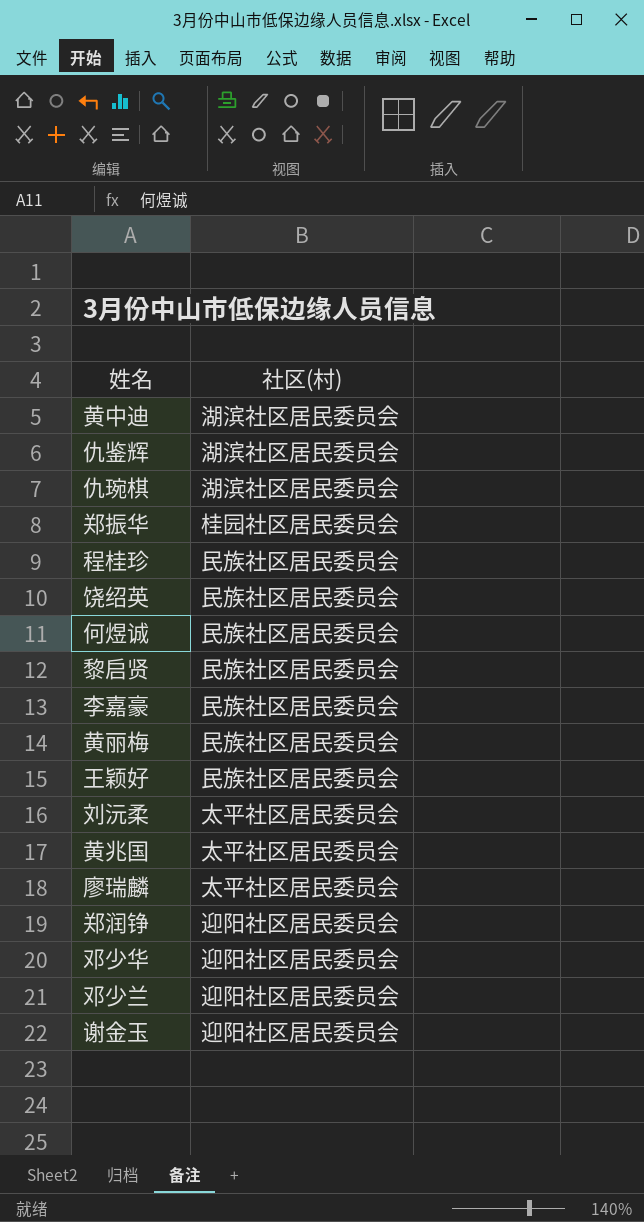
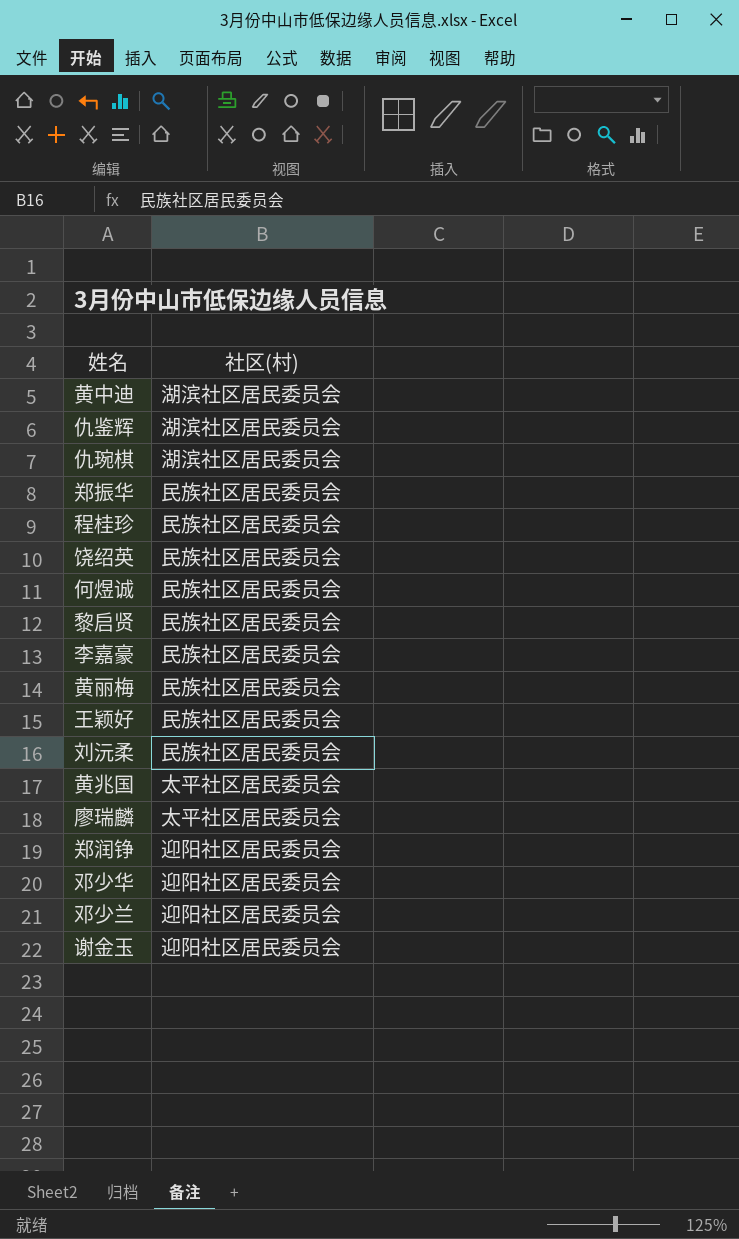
郑振华 | 社区(村): 桂园社区居民委员会 -> 民族社区居民委员会
刘沅柔 | 社区(村): 太平社区居民委员会 -> 民族社区居民委员会

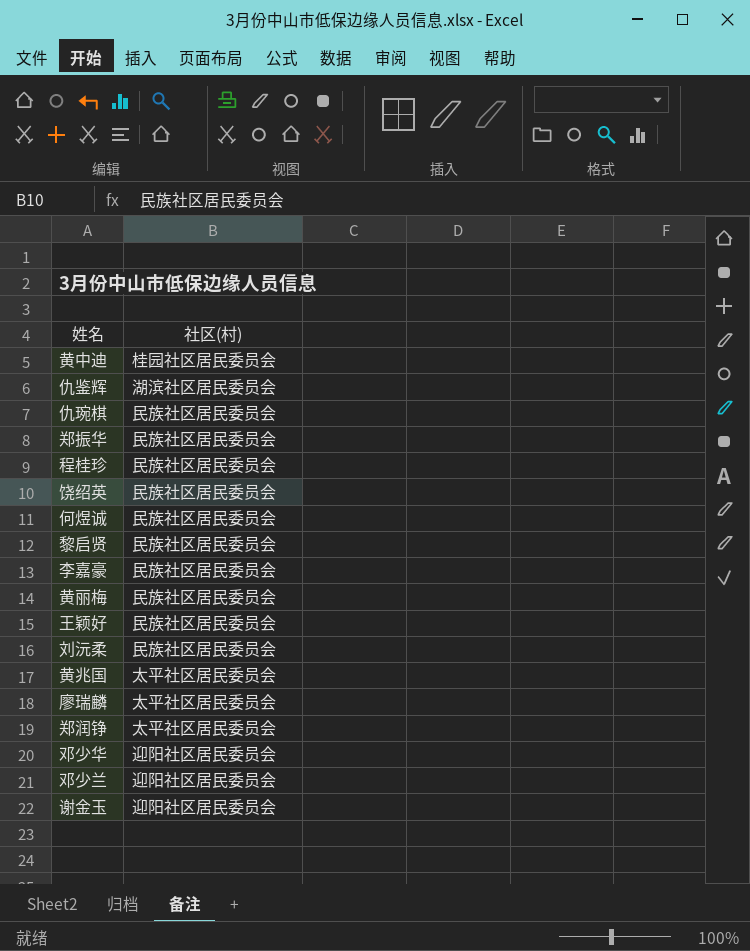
黄中迪 | 社区(村): 湖滨社区居民委员会 -> 桂园社区居民委员会
仇琬棋 | 社区(村): 湖滨社区居民委员会 -> 民族社区居民委员会
郑润铮 | 社区(村): 迎阳社区居民委员会 -> 太平社区居民委员会

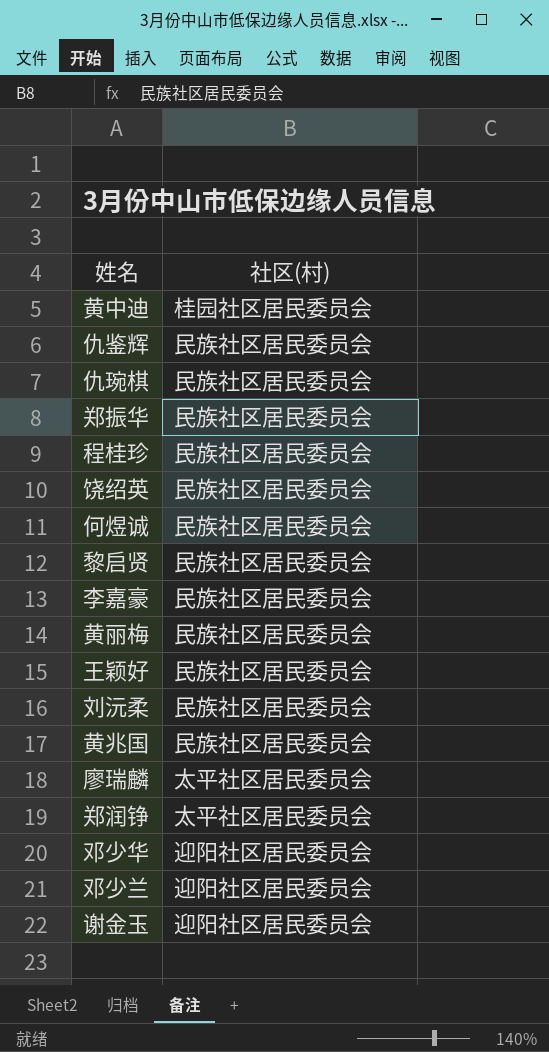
仇鉴辉 | 社区(村): 湖滨社区居民委员会 -> 民族社区居民委员会
黄兆国 | 社区(村): 太平社区居民委员会 -> 民族社区居民委员会

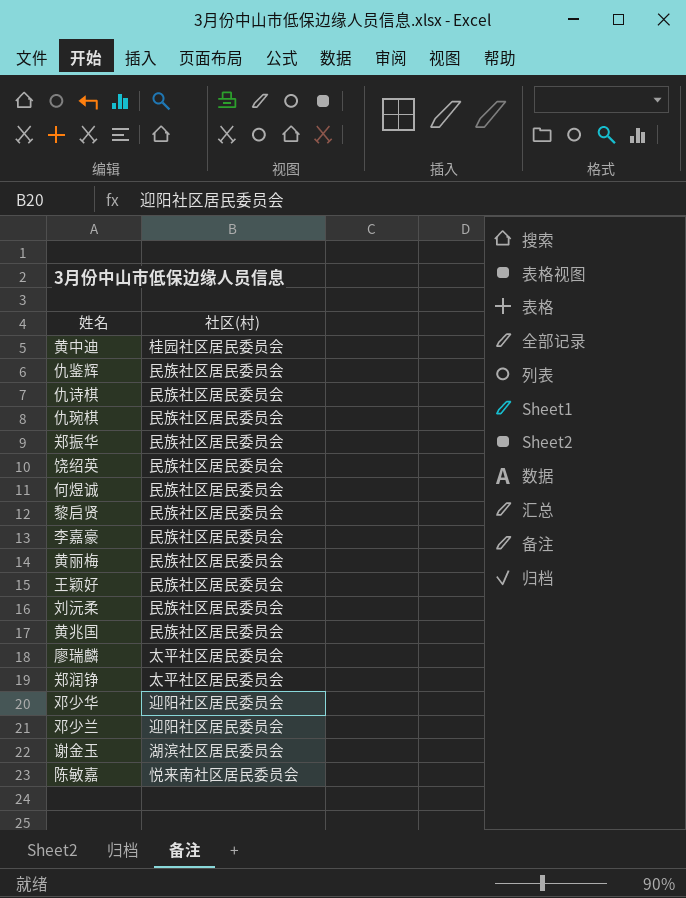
row 程桂珍: 民族社区居民委员会 -> none
row 仇诗棋: none -> 民族社区居民委员会
谢金玉 | 社区(村): 迎阳社区居民委员会 -> 湖滨社区居民委员会
row 陈敏嘉: none -> 悦来南社区居民委员会

